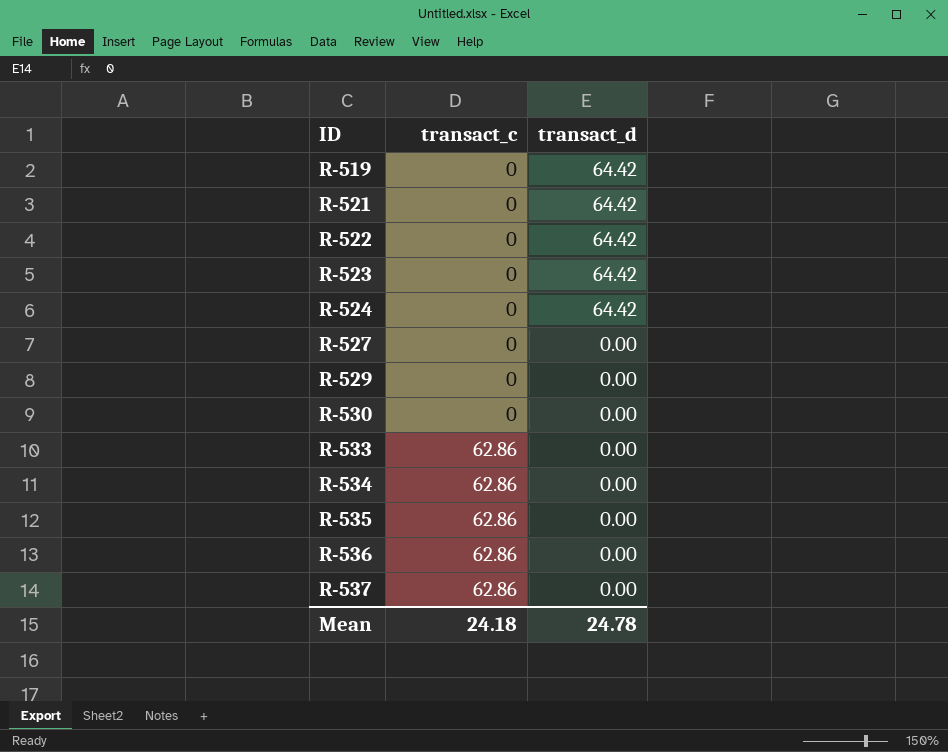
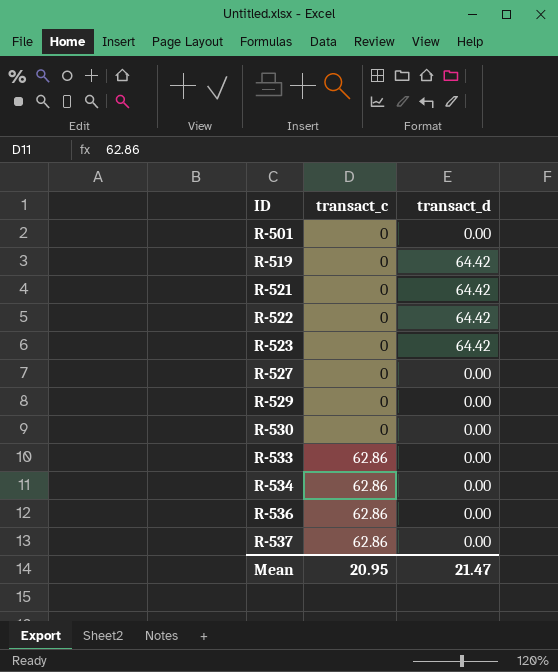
row R-524: 0 | 64.42 -> none
row R-535: 62.86 | 0.00 -> none
row R-501: none -> 0 | 0.00
Mean | transact_c: 24.18 -> 20.95
Mean | transact_d: 24.78 -> 21.47

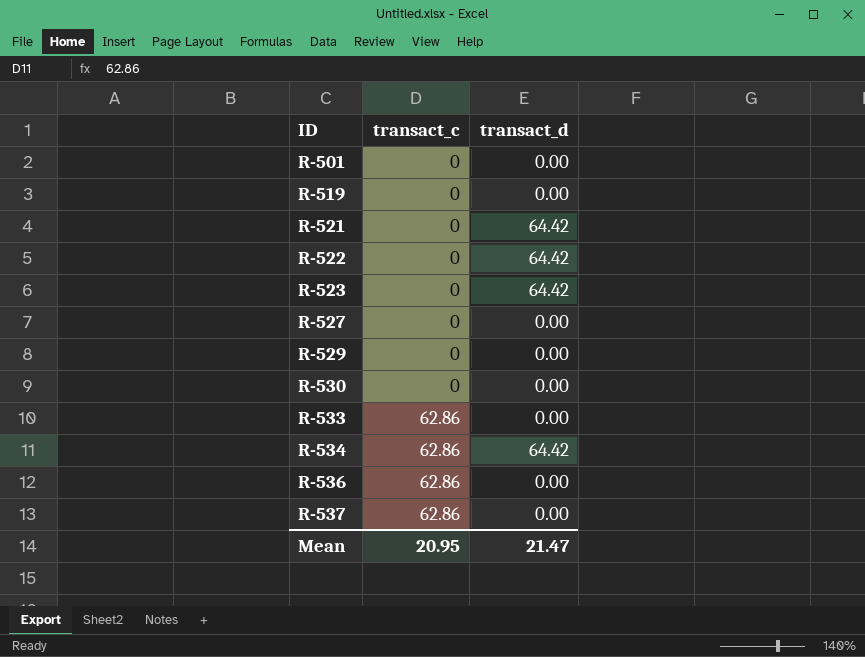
R-519 | transact_d: 64.42 -> 0.00
R-534 | transact_d: 0.00 -> 64.42

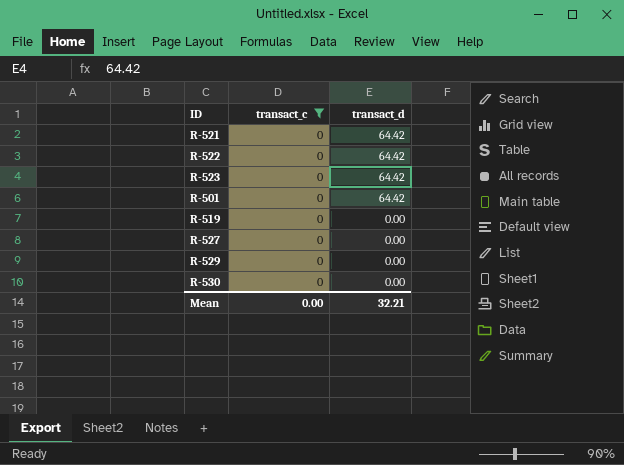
filter: none -> transact_c = 0
row order: ID ascending -> transact_d descending
R-501 | transact_d: 0.00 -> 64.42
Mean | transact_c: 20.95 -> 0.00
Mean | transact_d: 21.47 -> 32.21

